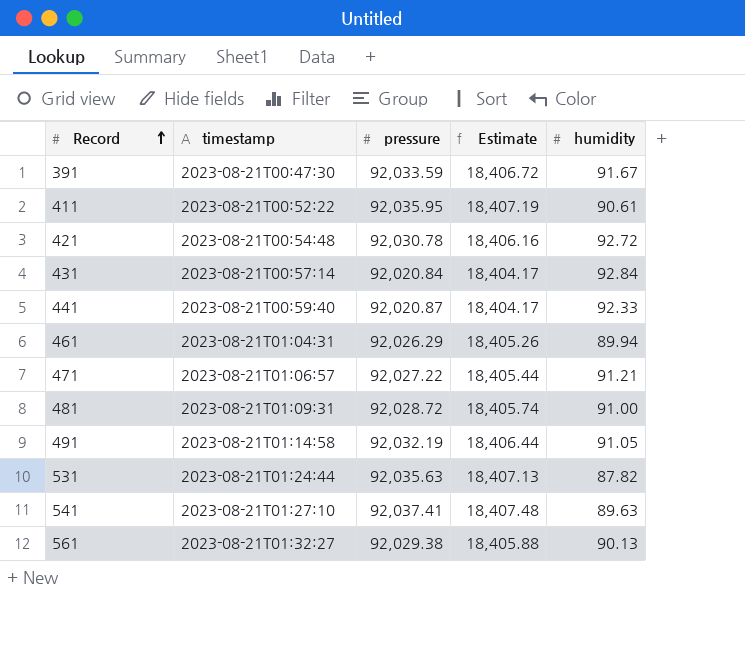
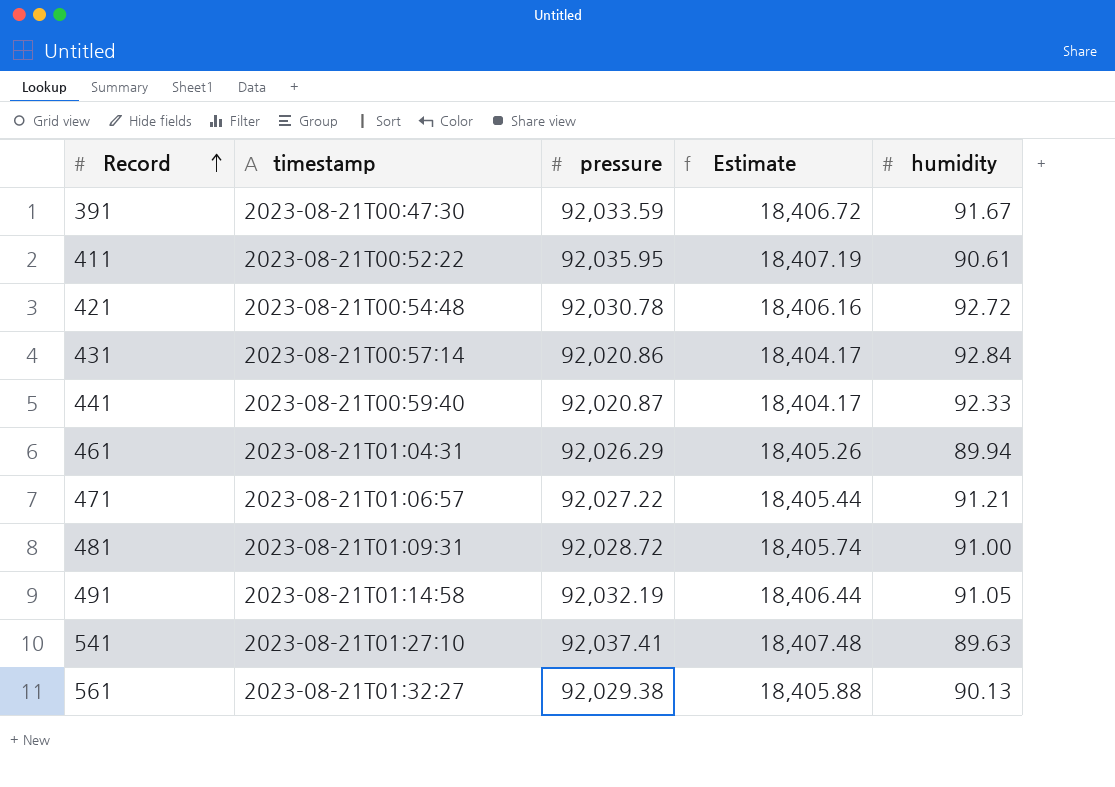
row 531: 2023-08-21T01:24:44 | 92,035.63 | 18,407.13 | 87.82 -> none
431 | pressure: 92,020.84 -> 92,020.86

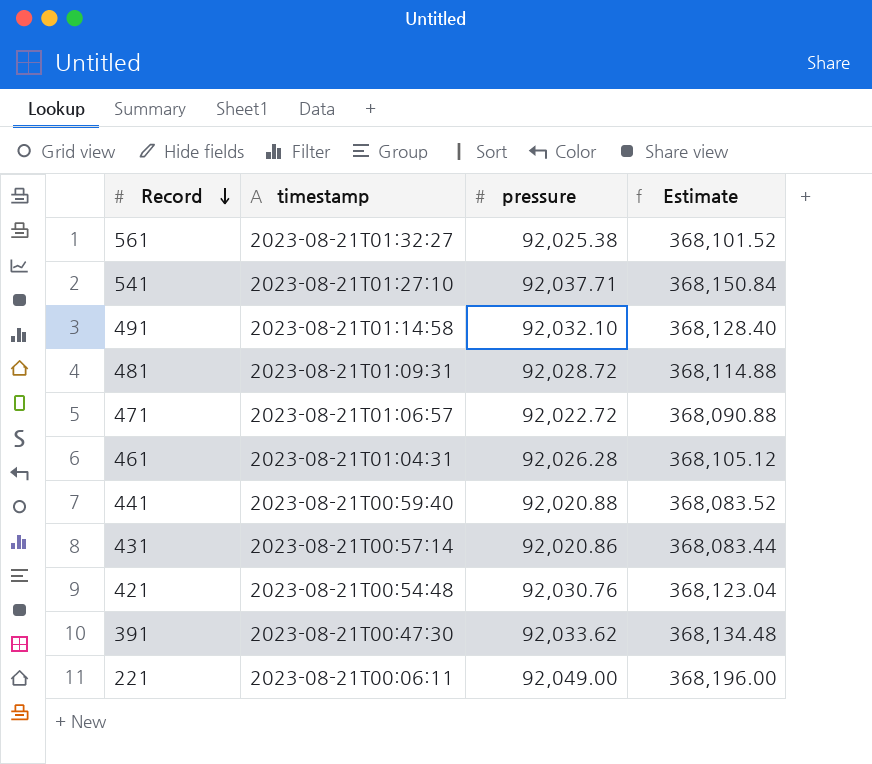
row order: Record ascending -> Record descending
column humidity | position: 5 -> none
column Estimate | formula: [pressure] * 0.2 -> [pressure] * 4
row 411: 2023-08-21T00:52:22 | 92,035.95 | 18,407.19 | 90.61 -> none
561 | pressure: 92,029.38 -> 92,025.38
541 | pressure: 92,037.41 -> 92,037.71
491 | pressure: 92,032.19 -> 92,032.10
471 | pressure: 92,027.22 -> 92,022.72
461 | pressure: 92,026.29 -> 92,026.28
441 | pressure: 92,020.87 -> 92,020.88
421 | pressure: 92,030.78 -> 92,030.76
391 | pressure: 92,033.59 -> 92,033.62
row 221: none -> 2023-08-21T00:06:11 | 92,049.00 | 368,196.00

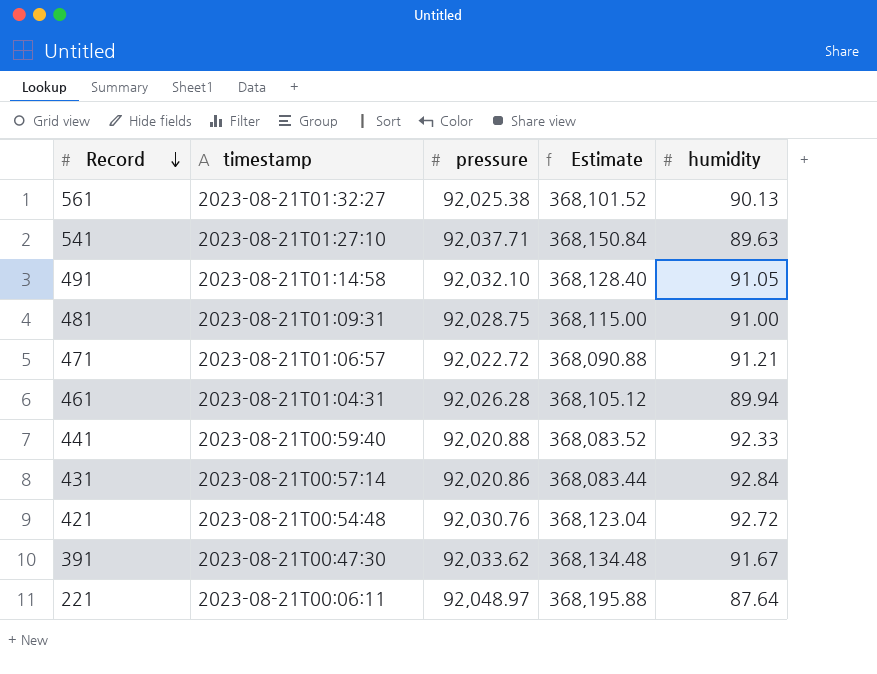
column humidity | position: none -> 5
481 | pressure: 92,028.72 -> 92,028.75
481 | Estimate: 368,114.88 -> 368,115.00
221 | pressure: 92,049.00 -> 92,048.97
221 | Estimate: 368,196.00 -> 368,195.88

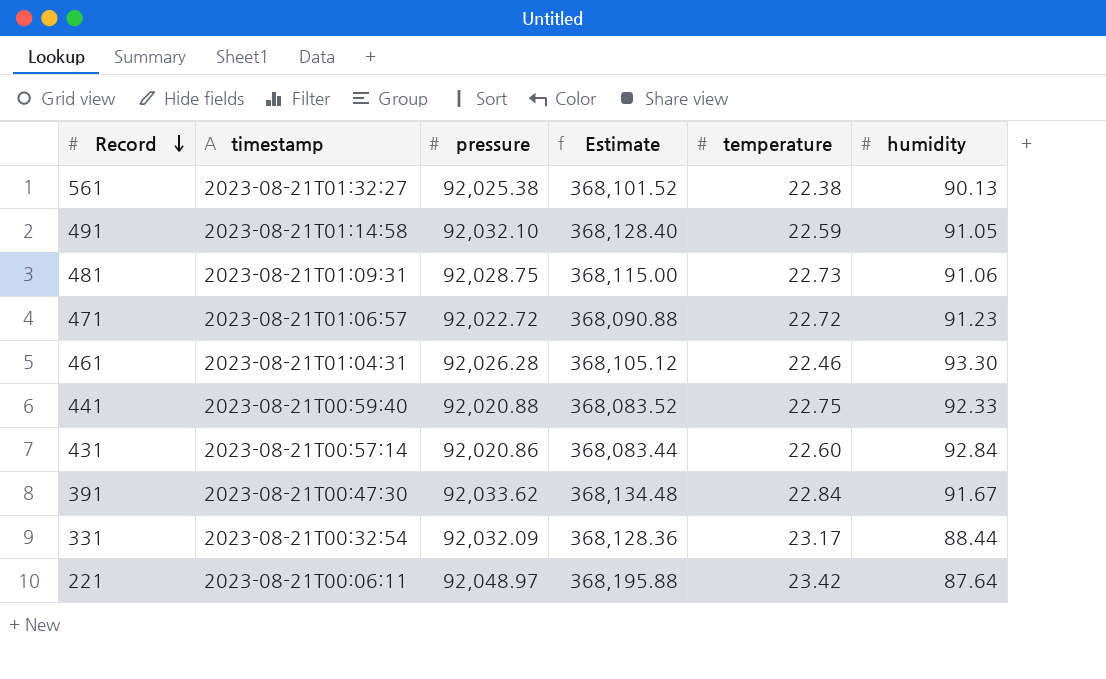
column temperature | position: none -> 5
row 541: 2023-08-21T01:27:10 | 92,037.71 | 368,150.84 | 89.63 -> none
row 421: 2023-08-21T00:54:48 | 92,030.76 | 368,123.04 | 92.72 -> none
481 | humidity: 91.00 -> 91.06
471 | humidity: 91.21 -> 91.23
461 | humidity: 89.94 -> 93.30
row 331: none -> 2023-08-21T00:32:54 | 92,032.09 | 368,128.36 | 23.17 | 88.44

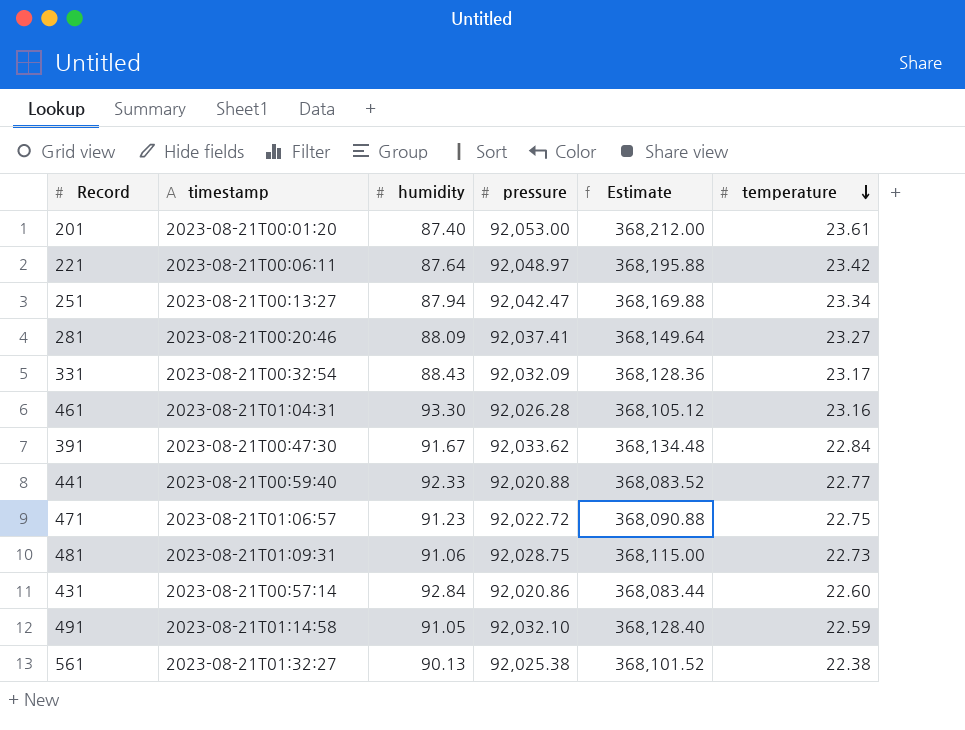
row order: Record descending -> temperature descending
column humidity | position: 6 -> 3
row 201: none -> 2023-08-21T00:01:20 | 87.40 | 92,053.00 | 368,212.00 | 23.61
row 251: none -> 2023-08-21T00:13:27 | 87.94 | 92,042.47 | 368,169.88 | 23.34
row 281: none -> 2023-08-21T00:20:46 | 88.09 | 92,037.41 | 368,149.64 | 23.27
331 | humidity: 88.44 -> 88.43
461 | temperature: 22.46 -> 23.16
441 | temperature: 22.75 -> 22.77
471 | temperature: 22.72 -> 22.75

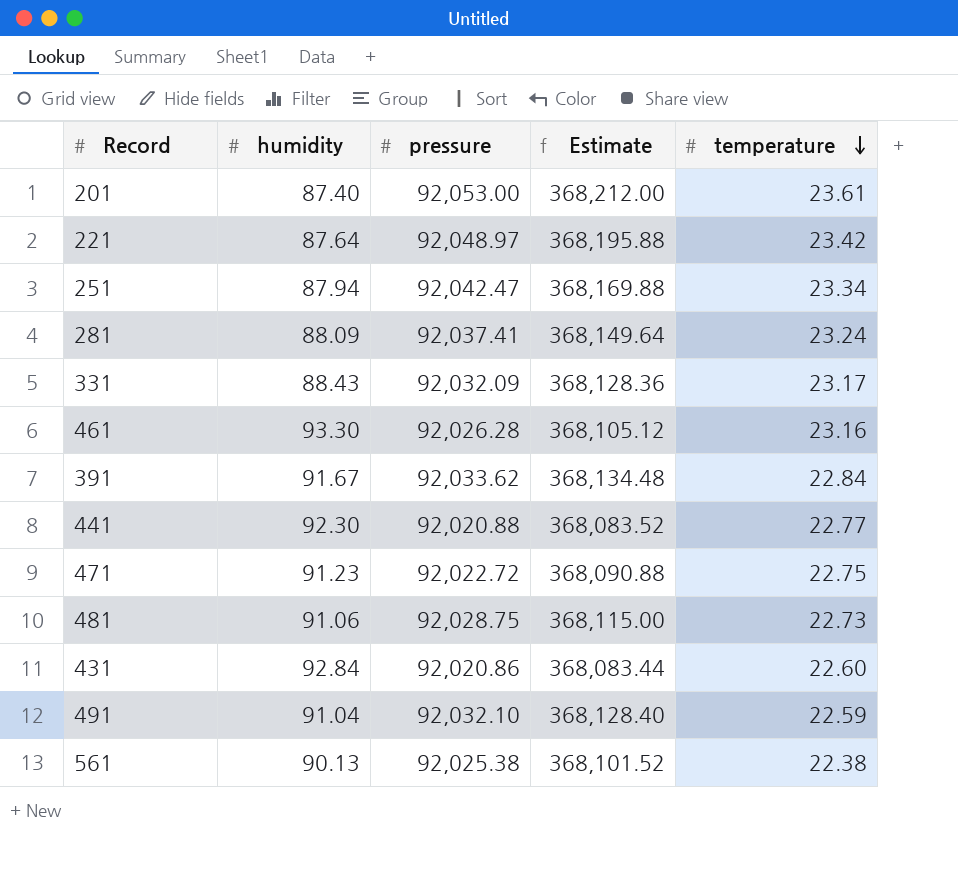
column timestamp | position: 2 -> none
281 | temperature: 23.27 -> 23.24
441 | humidity: 92.33 -> 92.30
491 | humidity: 91.05 -> 91.04

